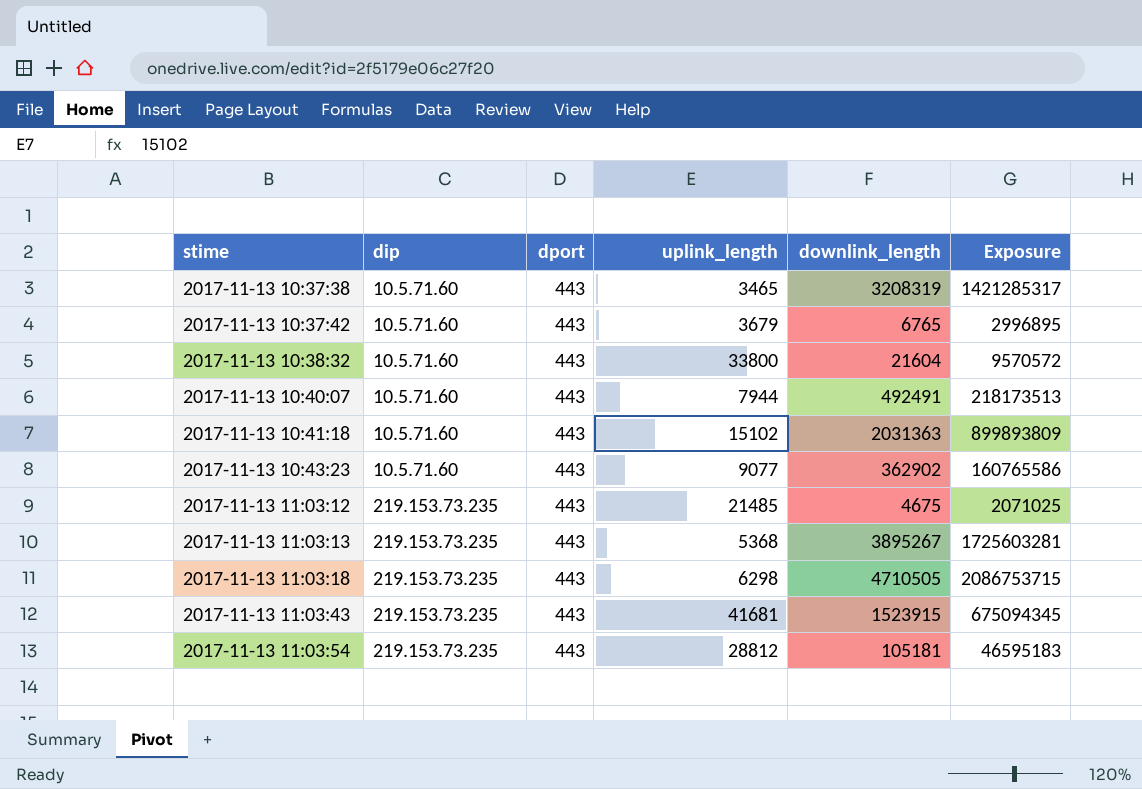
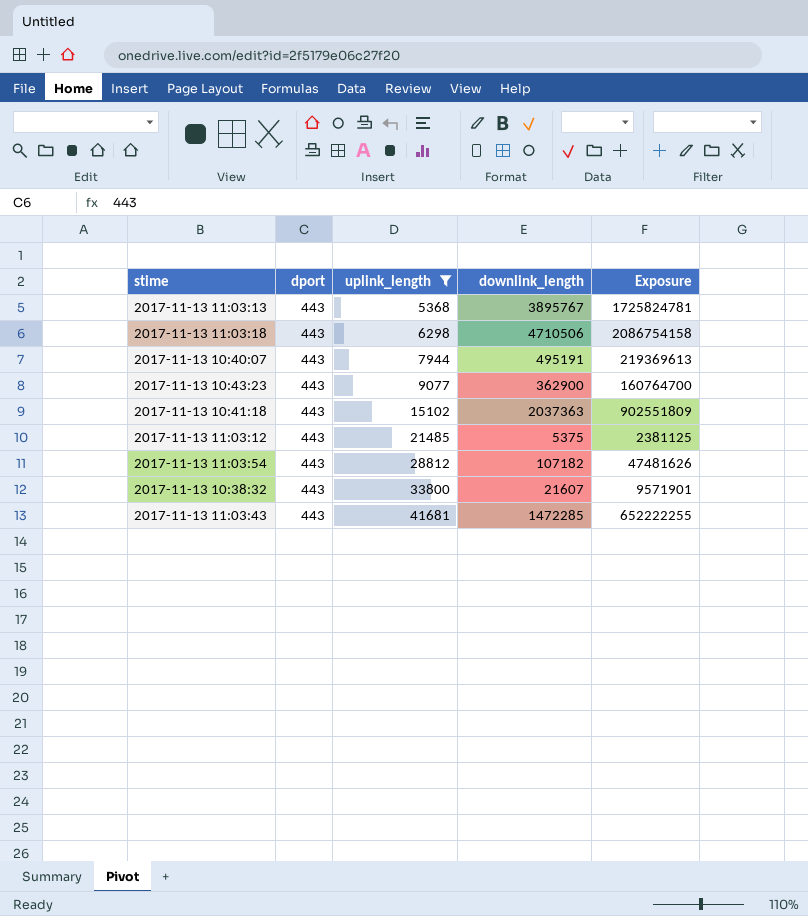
filter: none -> uplink_length >= 5368
row order: stime ascending -> uplink_length ascending
column dip | position: 2 -> none
2017-11-13 11:03:13 | downlink_length: 3895267 -> 3895767
2017-11-13 11:03:13 | Exposure: 1725603281 -> 1725824781
2017-11-13 11:03:18 | downlink_length: 4710505 -> 4710506
2017-11-13 11:03:18 | Exposure: 2086753715 -> 2086754158
2017-11-13 10:40:07 | downlink_length: 492491 -> 495191
2017-11-13 10:40:07 | Exposure: 218173513 -> 219369613
2017-11-13 10:43:23 | downlink_length: 362902 -> 362900
2017-11-13 10:43:23 | Exposure: 160765586 -> 160764700
2017-11-13 10:41:18 | downlink_length: 2031363 -> 2037363
2017-11-13 10:41:18 | Exposure: 899893809 -> 902551809
2017-11-13 11:03:12 | downlink_length: 4675 -> 5375
2017-11-13 11:03:12 | Exposure: 2071025 -> 2381125
2017-11-13 11:03:54 | downlink_length: 105181 -> 107182
2017-11-13 11:03:54 | Exposure: 46595183 -> 47481626
2017-11-13 10:38:32 | downlink_length: 21604 -> 21607
2017-11-13 10:38:32 | Exposure: 9570572 -> 9571901
2017-11-13 11:03:43 | downlink_length: 1523915 -> 1472285
2017-11-13 11:03:43 | Exposure: 675094345 -> 652222255

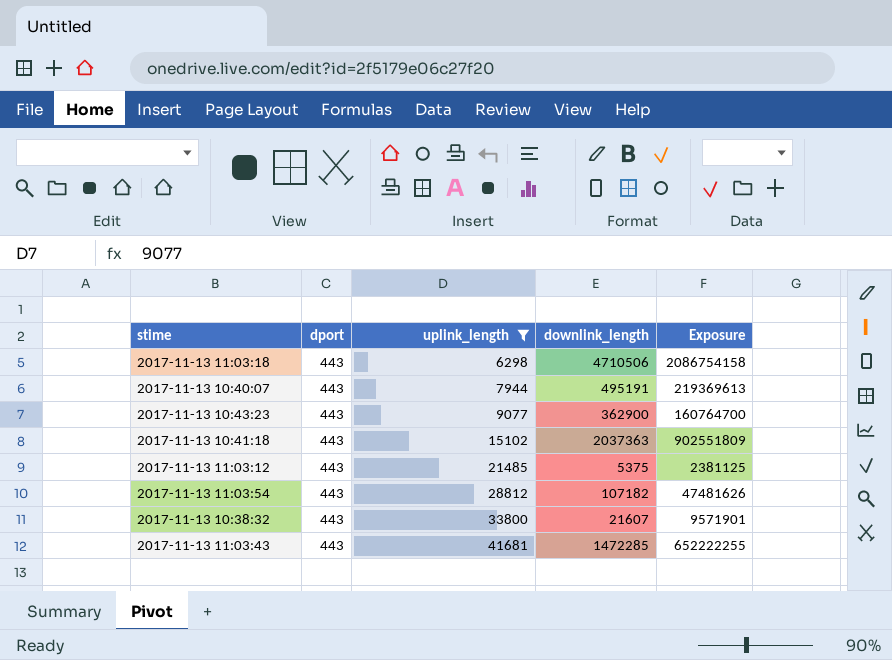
row 2017-11-13 11:03:13: 443 | 5368 | 3895767 | 1725824781 -> none

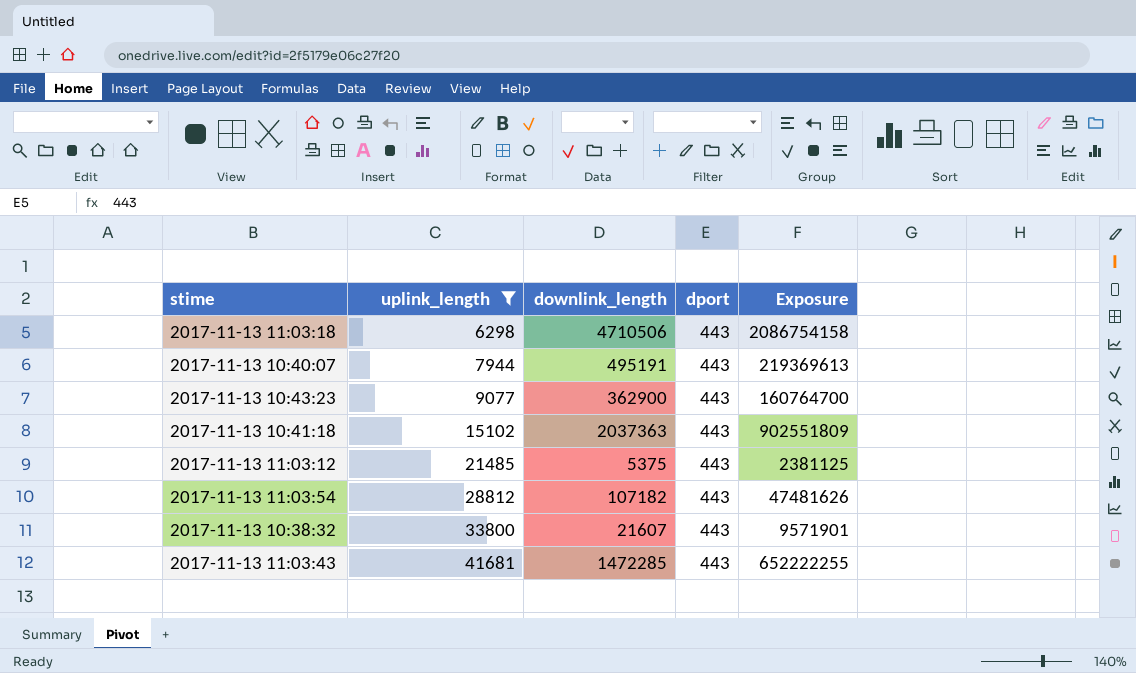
column dport | position: 2 -> 4

